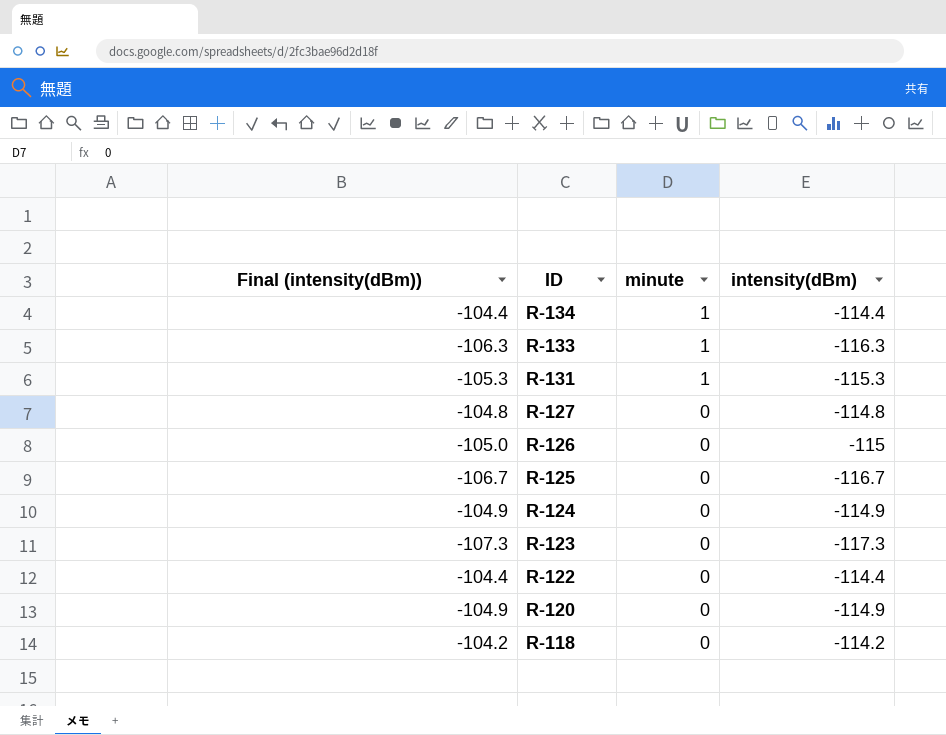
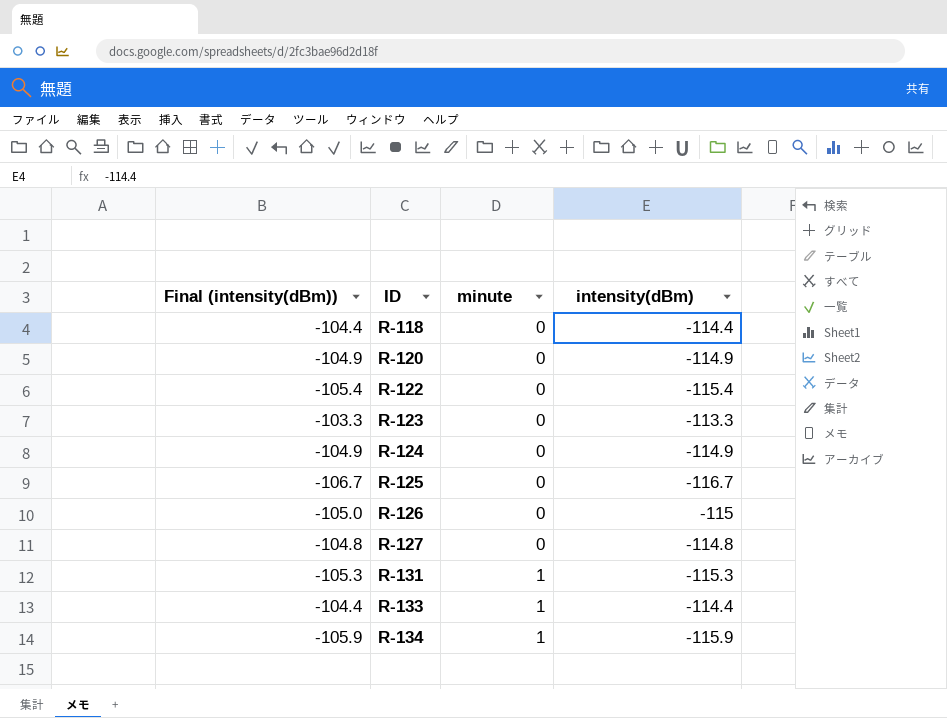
row order: ID descending -> ID ascending
R-118 | Final (intensity(dBm)): -104.2 -> -104.4
R-118 | intensity(dBm): -114.2 -> -114.4
R-122 | Final (intensity(dBm)): -104.4 -> -105.4
R-122 | intensity(dBm): -114.4 -> -115.4
R-123 | Final (intensity(dBm)): -107.3 -> -103.3
R-123 | intensity(dBm): -117.3 -> -113.3
R-133 | Final (intensity(dBm)): -106.3 -> -104.4
R-133 | intensity(dBm): -116.3 -> -114.4
R-134 | Final (intensity(dBm)): -104.4 -> -105.9
R-134 | intensity(dBm): -114.4 -> -115.9

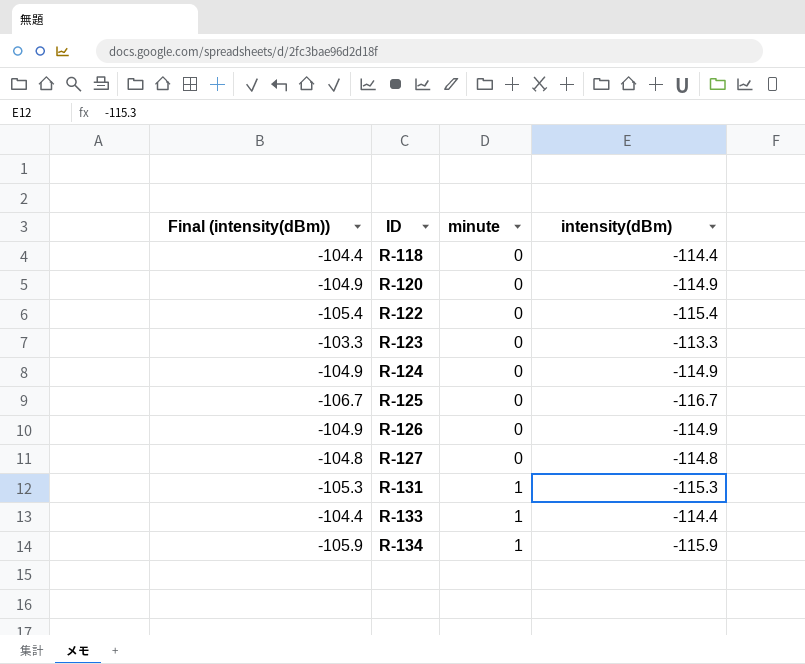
R-126 | Final (intensity(dBm)): -105.0 -> -104.9
R-126 | intensity(dBm): -115 -> -114.9

